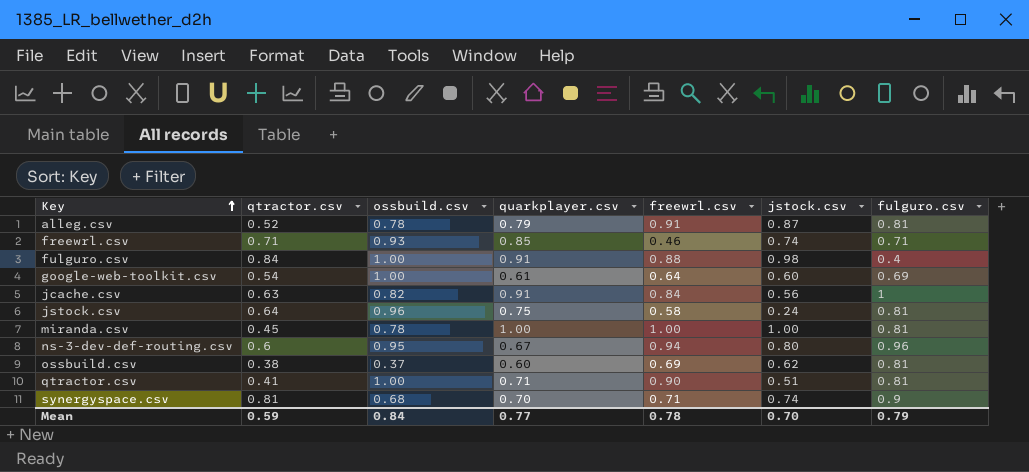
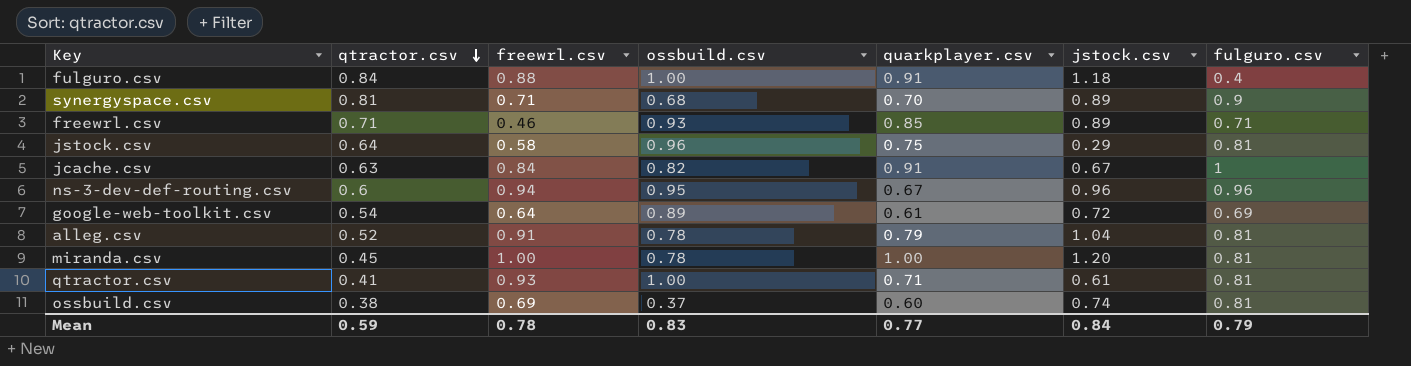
row order: Key ascending -> qtractor.csv descending
column freewrl.csv | position: 5 -> 3
fulguro.csv | jstock.csv: 0.98 -> 1.18
synergyspace.csv | jstock.csv: 0.74 -> 0.89
freewrl.csv | jstock.csv: 0.74 -> 0.89
jstock.csv | jstock.csv: 0.24 -> 0.29
jcache.csv | jstock.csv: 0.56 -> 0.67
ns-3-dev-def-routing.csv | jstock.csv: 0.80 -> 0.96
google-web-toolkit.csv | ossbuild.csv: 1.00 -> 0.89
google-web-toolkit.csv | jstock.csv: 0.60 -> 0.72
alleg.csv | jstock.csv: 0.87 -> 1.04
miranda.csv | jstock.csv: 1.00 -> 1.20
qtractor.csv | freewrl.csv: 0.90 -> 0.93
qtractor.csv | jstock.csv: 0.51 -> 0.61
ossbuild.csv | jstock.csv: 0.62 -> 0.74
Mean | ossbuild.csv: 0.84 -> 0.83
Mean | jstock.csv: 0.70 -> 0.84

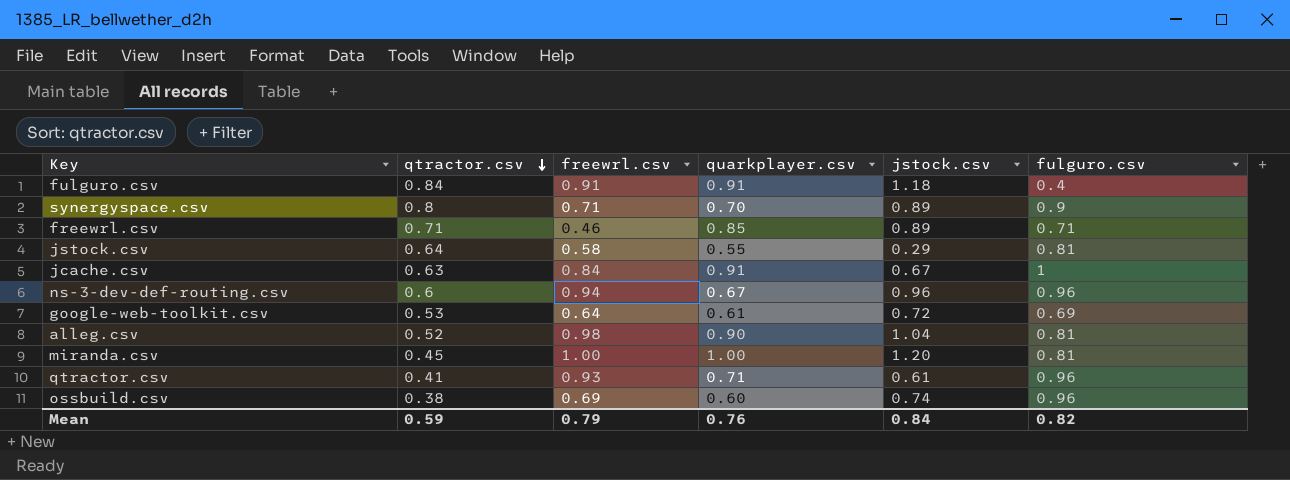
column ossbuild.csv | position: 4 -> none
fulguro.csv | freewrl.csv: 0.88 -> 0.91
synergyspace.csv | qtractor.csv: 0.81 -> 0.8
jstock.csv | quarkplayer.csv: 0.75 -> 0.55
google-web-toolkit.csv | qtractor.csv: 0.54 -> 0.53
alleg.csv | freewrl.csv: 0.91 -> 0.98
alleg.csv | quarkplayer.csv: 0.79 -> 0.90
qtractor.csv | fulguro.csv: 0.81 -> 0.96
ossbuild.csv | fulguro.csv: 0.81 -> 0.96
Mean | freewrl.csv: 0.78 -> 0.79
Mean | quarkplayer.csv: 0.77 -> 0.76
Mean | fulguro.csv: 0.79 -> 0.82

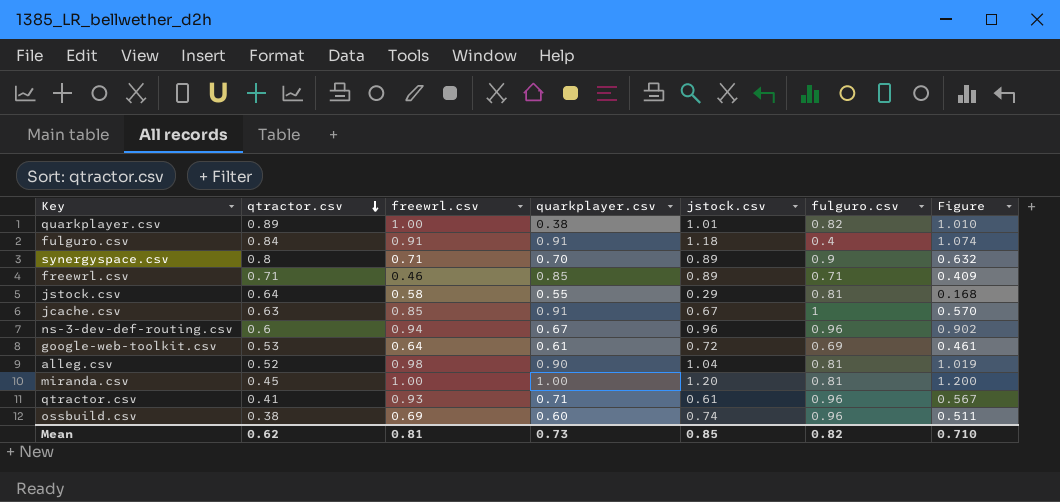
column Figure | formula: none -> [freewrl.csv] * [jstock.csv]
row quarkplayer.csv: none -> 0.89 | 1.00 | 0.38 | 1.01 | 0.82 | 1.010
jcache.csv | freewrl.csv: 0.84 -> 0.85
Mean | qtractor.csv: 0.59 -> 0.62
Mean | freewrl.csv: 0.79 -> 0.81
Mean | quarkplayer.csv: 0.76 -> 0.73
Mean | jstock.csv: 0.84 -> 0.85

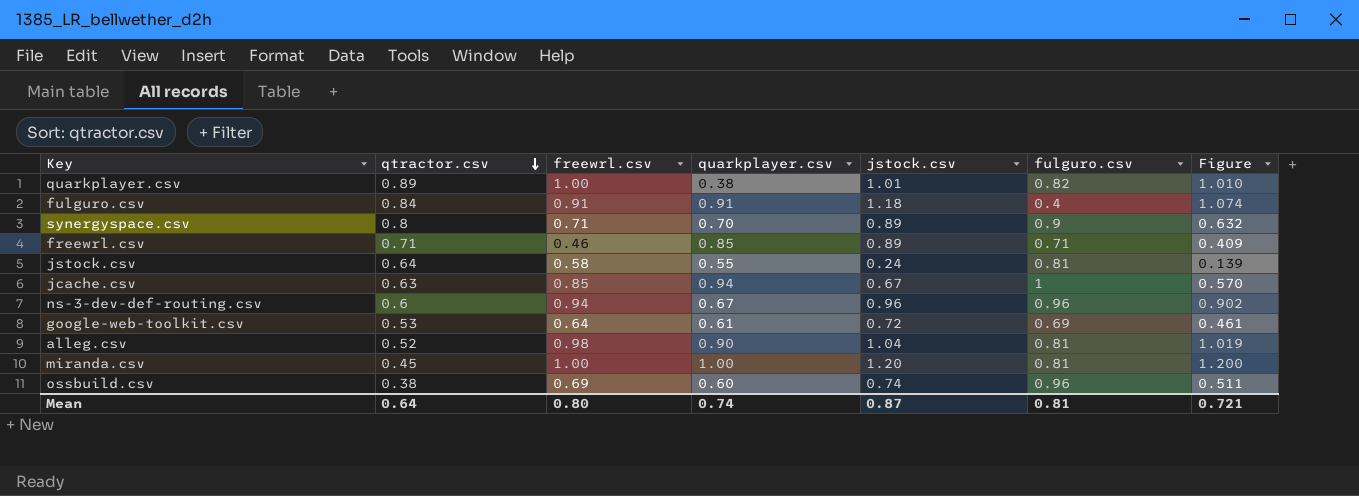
row qtractor.csv: 0.41 | 0.93 | 0.71 | 0.61 | 0.96 | 0.567 -> none
jstock.csv | jstock.csv: 0.29 -> 0.24
jstock.csv | Figure: 0.168 -> 0.139
jcache.csv | quarkplayer.csv: 0.91 -> 0.94
Mean | qtractor.csv: 0.62 -> 0.64
Mean | freewrl.csv: 0.81 -> 0.80
Mean | quarkplayer.csv: 0.73 -> 0.74
Mean | jstock.csv: 0.85 -> 0.87
Mean | fulguro.csv: 0.82 -> 0.81
Mean | Figure: 0.710 -> 0.721

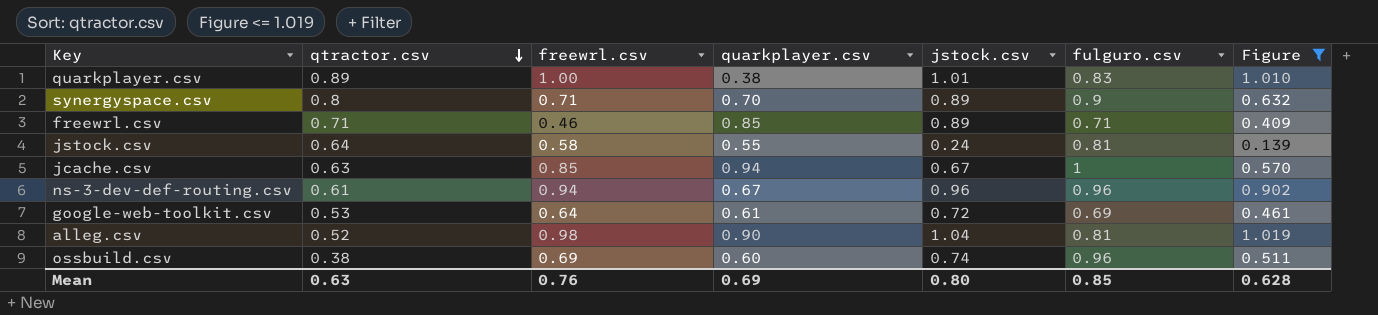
filter: none -> Figure <= 1.019
quarkplayer.csv | fulguro.csv: 0.82 -> 0.83
ns-3-dev-def-routing.csv | qtractor.csv: 0.6 -> 0.61
Mean | qtractor.csv: 0.64 -> 0.63
Mean | freewrl.csv: 0.80 -> 0.76
Mean | quarkplayer.csv: 0.74 -> 0.69
Mean | jstock.csv: 0.87 -> 0.80
Mean | fulguro.csv: 0.81 -> 0.85
Mean | Figure: 0.721 -> 0.628

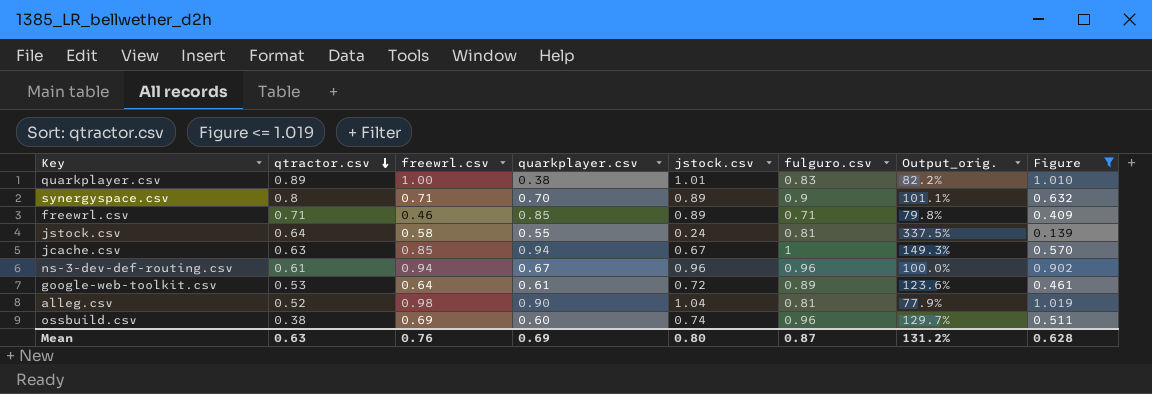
column Output_orig. | formula: none -> [fulguro.csv] / [jstock.csv]
google-web-toolkit.csv | fulguro.csv: 0.69 -> 0.89
Mean | fulguro.csv: 0.85 -> 0.87

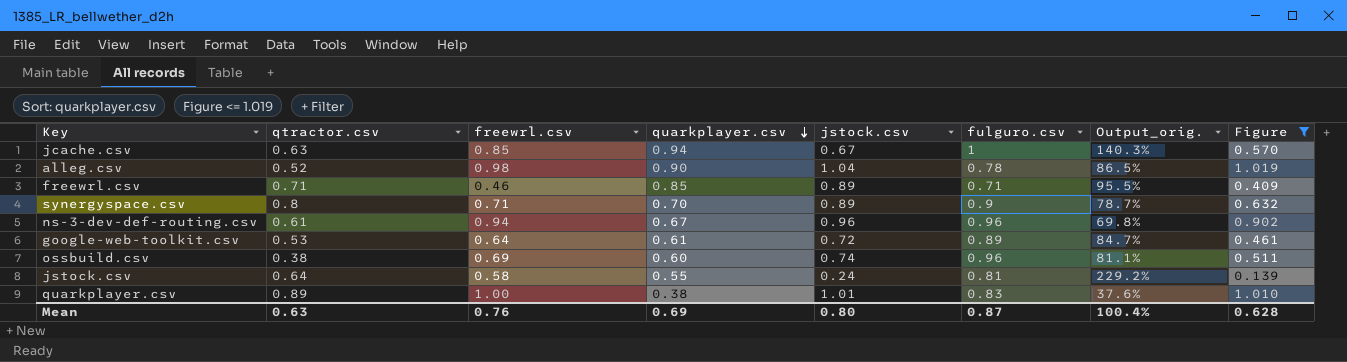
row order: qtractor.csv descending -> quarkplayer.csv descending
column Output_orig. | formula: [fulguro.csv] / [jstock.csv] -> [quarkplayer.csv] / [jstock.csv]
alleg.csv | fulguro.csv: 0.81 -> 0.78
Mean | Output_orig.: 131.2% -> 100.4%

